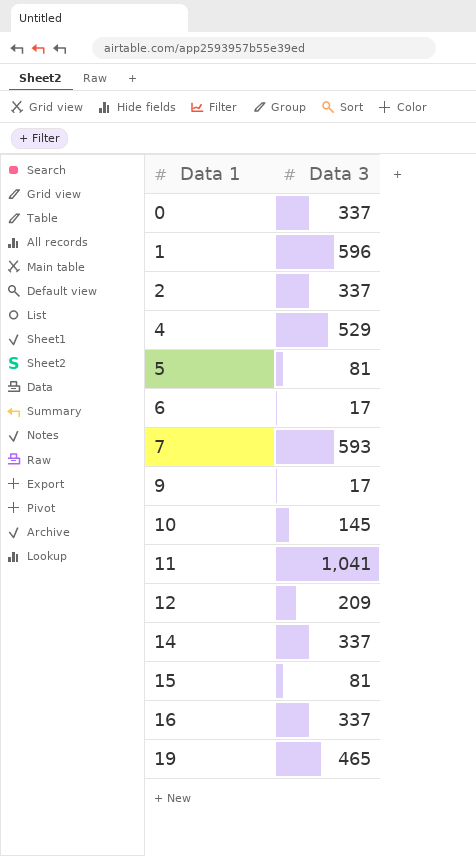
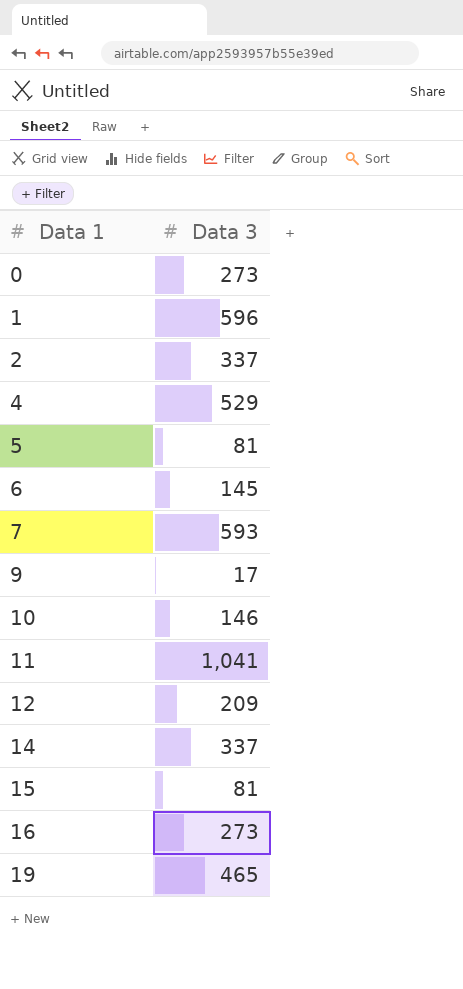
0 | Data 3: 337 -> 273
6 | Data 3: 17 -> 145
10 | Data 3: 145 -> 146
16 | Data 3: 337 -> 273

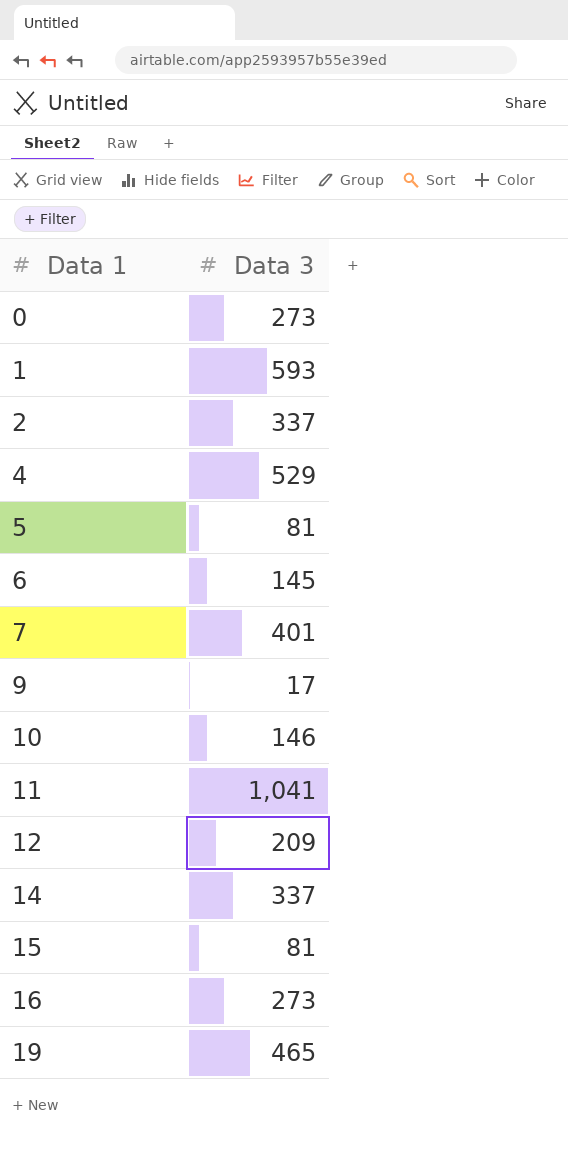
1 | Data 3: 596 -> 593
7 | Data 3: 593 -> 401

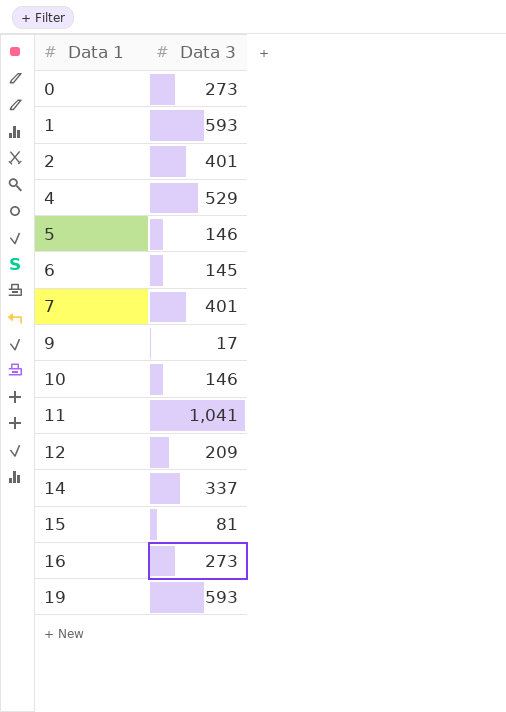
2 | Data 3: 337 -> 401
5 | Data 3: 81 -> 146
19 | Data 3: 465 -> 593

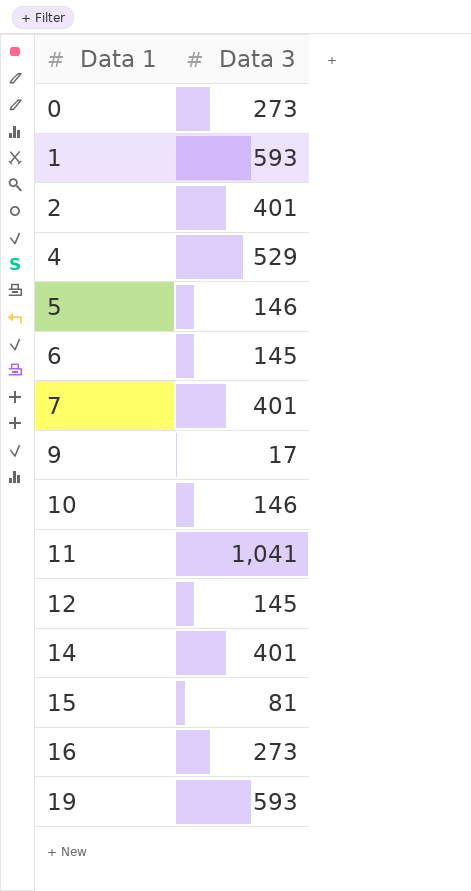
12 | Data 3: 209 -> 145
14 | Data 3: 337 -> 401

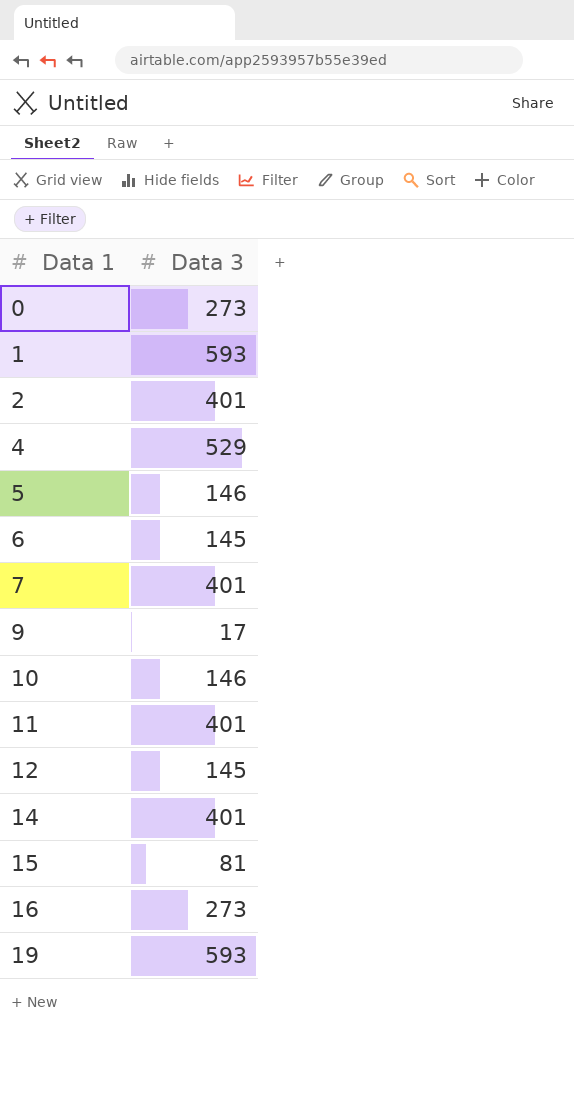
11 | Data 3: 1,041 -> 401

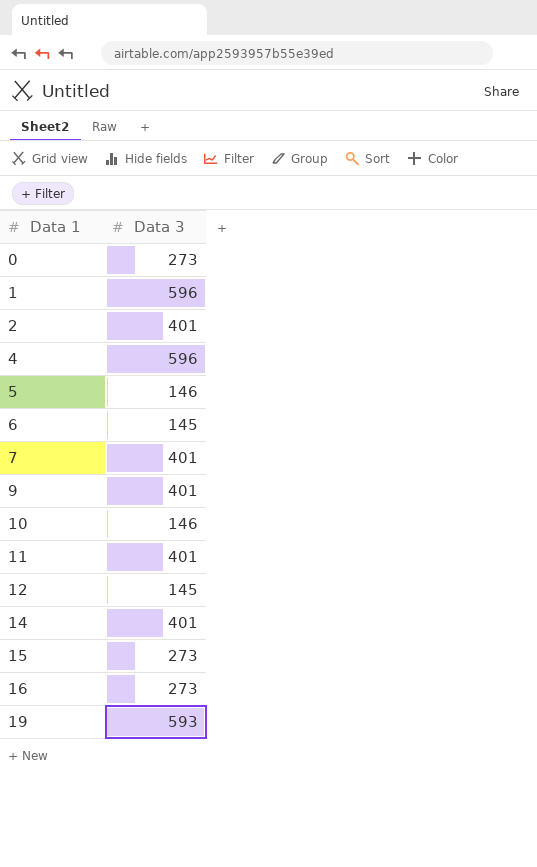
1 | Data 3: 593 -> 596
4 | Data 3: 529 -> 596
9 | Data 3: 17 -> 401
15 | Data 3: 81 -> 273

